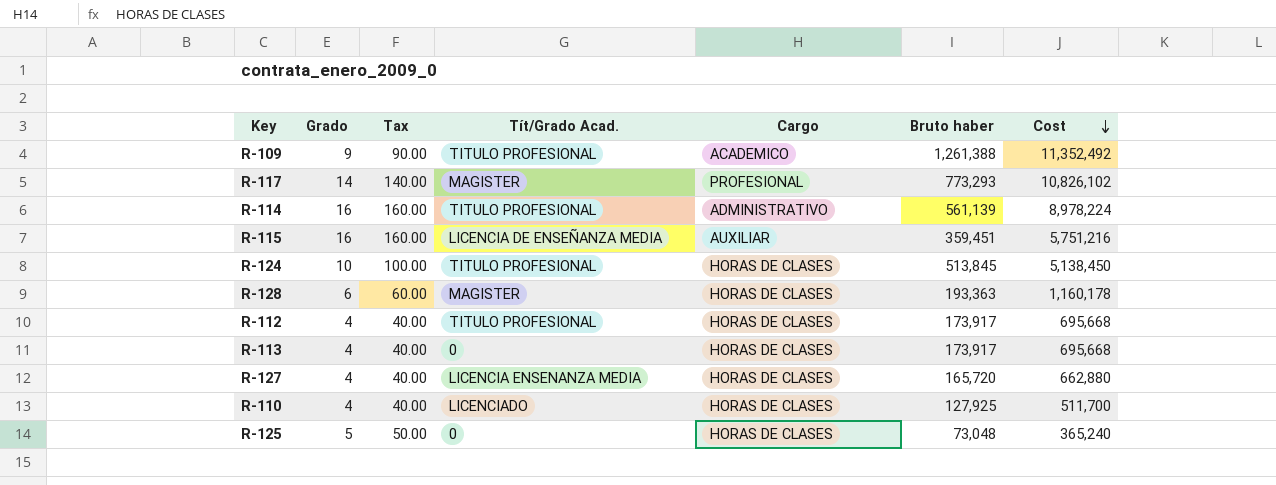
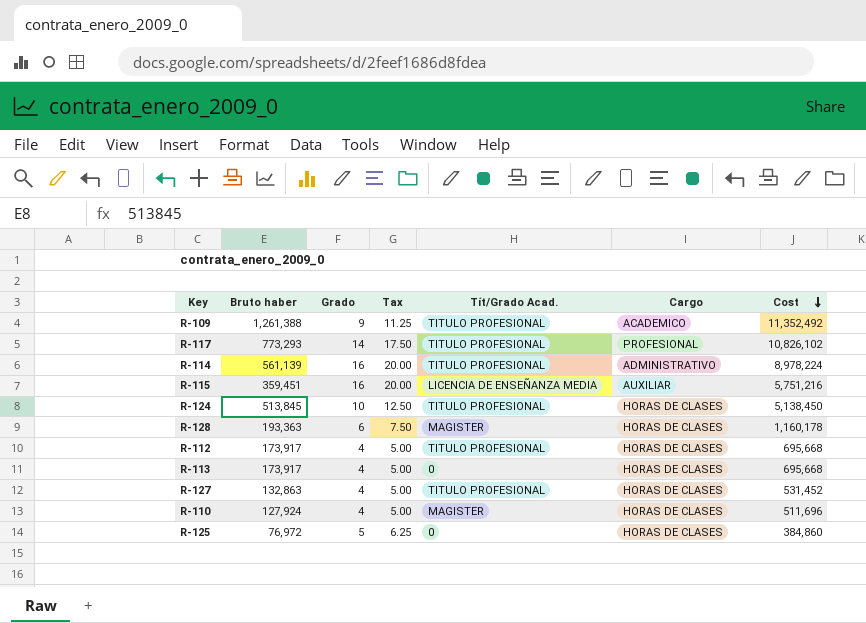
column Bruto haber | position: 6 -> 2
column Tax | formula: [Grado] * 10 -> [Grado] * 1.25
R-117 | Tít/Grado Acad.: MAGISTER -> TITULO PROFESIONAL
R-127 | Bruto haber: 165,720 -> 132,863
R-127 | Tít/Grado Acad.: LICENCIA ENSENANZA MEDIA -> TITULO PROFESIONAL
R-127 | Cost: 662,880 -> 531,452
R-110 | Bruto haber: 127,925 -> 127,924
R-110 | Tít/Grado Acad.: LICENCIADO -> MAGISTER
R-110 | Cost: 511,700 -> 511,696
R-125 | Bruto haber: 73,048 -> 76,972
R-125 | Cost: 365,240 -> 384,860

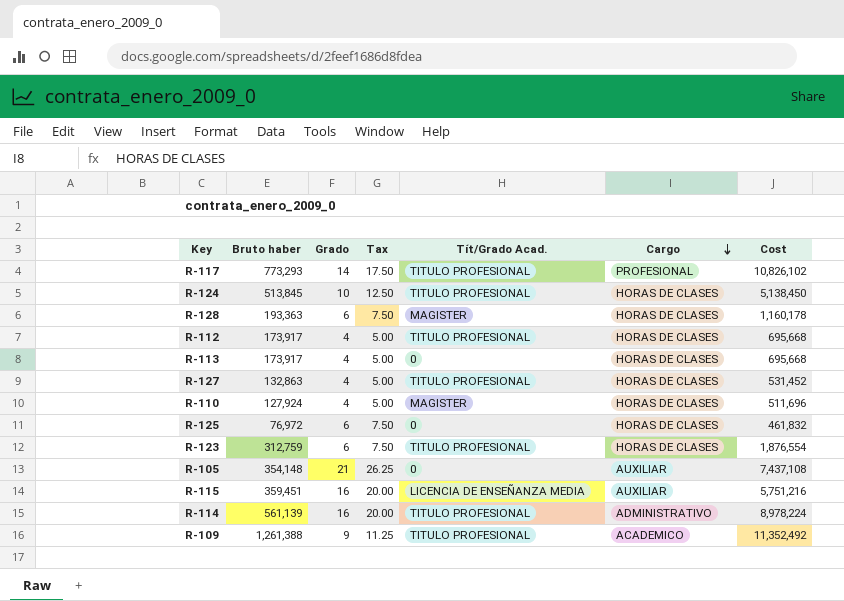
row order: Cost descending -> Cargo descending
R-125 | Grado: 5 -> 6
R-125 | Tax: 6.25 -> 7.50
R-125 | Cost: 384,860 -> 461,832
row R-123: none -> 312,759 | 6 | 7.50 | TITULO PROFESIONAL | HORAS DE CLASES | 1,876,554
row R-105: none -> 354,148 | 21 | 26.25 | 0 | AUXILIAR | 7,437,108

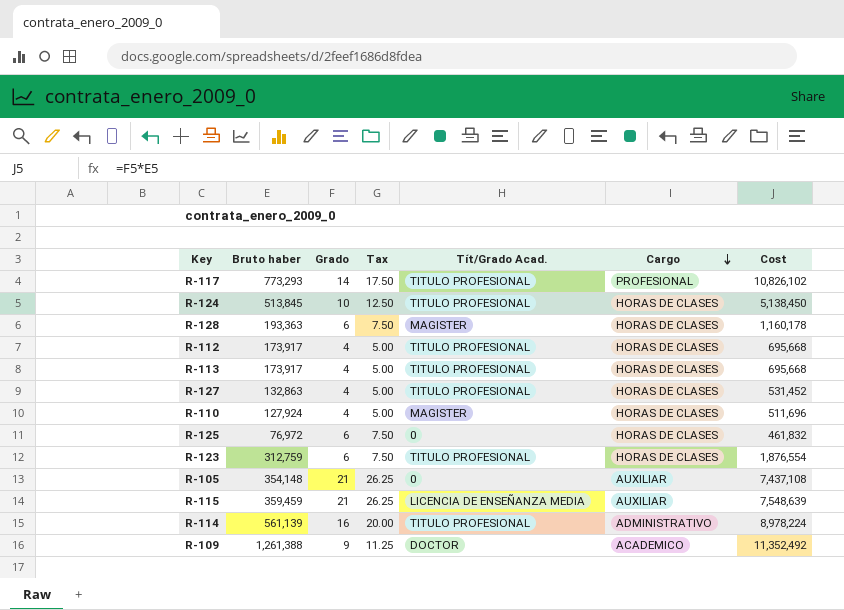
R-113 | Tít/Grado Acad.: 0 -> TITULO PROFESIONAL
R-115 | Bruto haber: 359,451 -> 359,459
R-115 | Grado: 16 -> 21
R-115 | Tax: 20.00 -> 26.25
R-115 | Cost: 5,751,216 -> 7,548,639
R-109 | Tít/Grado Acad.: TITULO PROFESIONAL -> DOCTOR

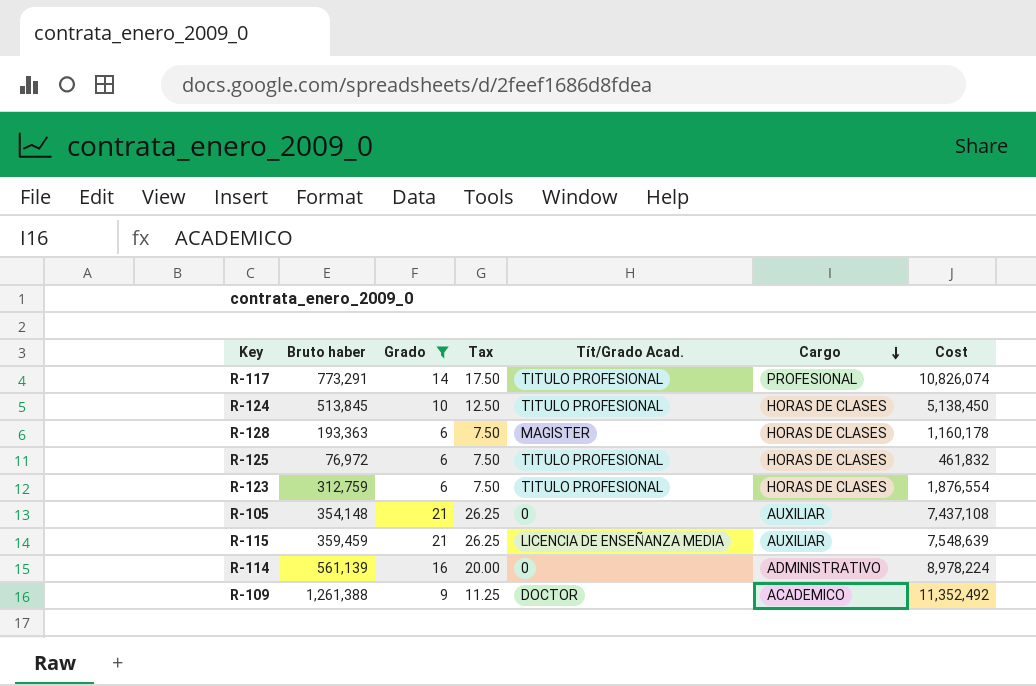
filter: none -> Grado != 4
R-117 | Bruto haber: 773,293 -> 773,291
R-117 | Cost: 10,826,102 -> 10,826,074
R-125 | Tít/Grado Acad.: 0 -> TITULO PROFESIONAL
R-114 | Tít/Grado Acad.: TITULO PROFESIONAL -> 0

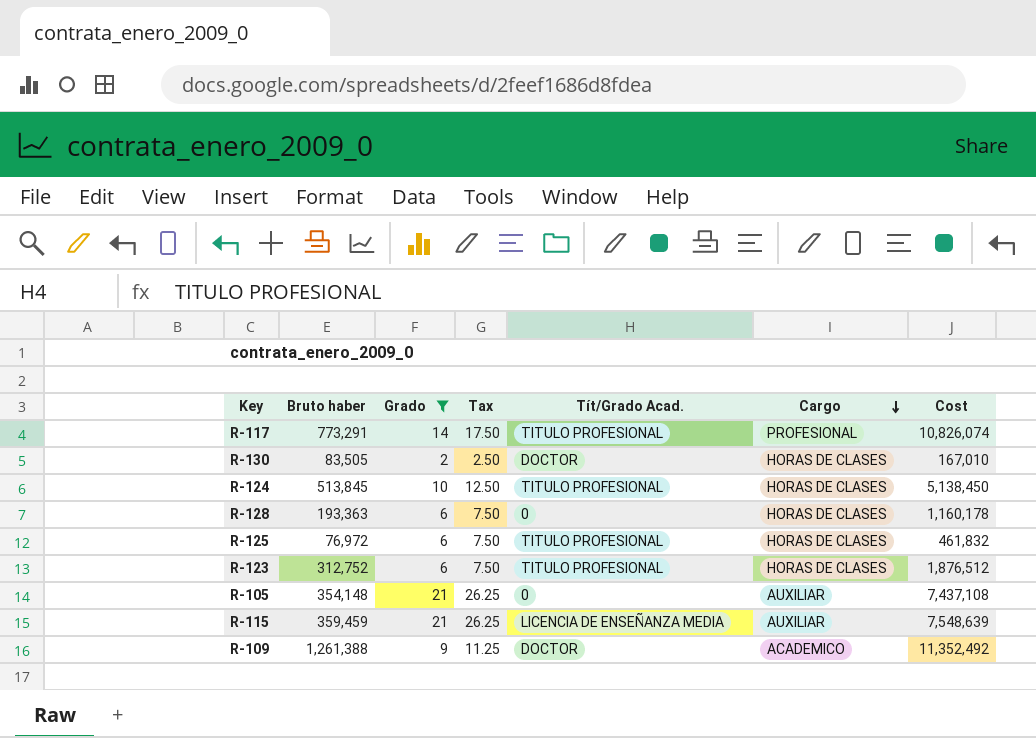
row R-114: 561,139 | 16 | 20.00 | 0 | ADMINISTRATIVO | 8,978,224 -> none
row R-130: none -> 83,505 | 2 | 2.50 | DOCTOR | HORAS DE CLASES | 167,010
R-128 | Tít/Grado Acad.: MAGISTER -> 0
R-123 | Bruto haber: 312,759 -> 312,752
R-123 | Cost: 1,876,554 -> 1,876,512

